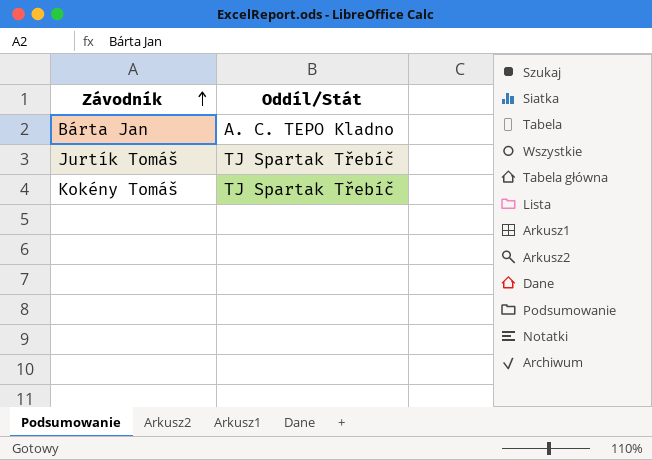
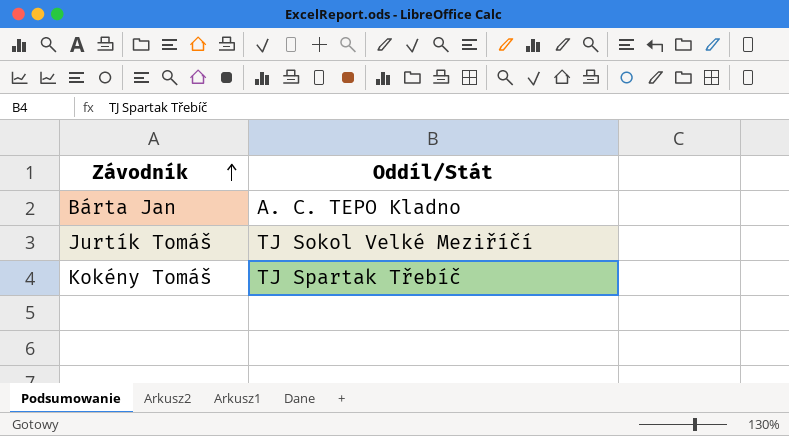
Jurtík Tomáš | Oddíl/Stát: TJ Spartak Třebíč -> TJ Sokol Velké Meziříčí

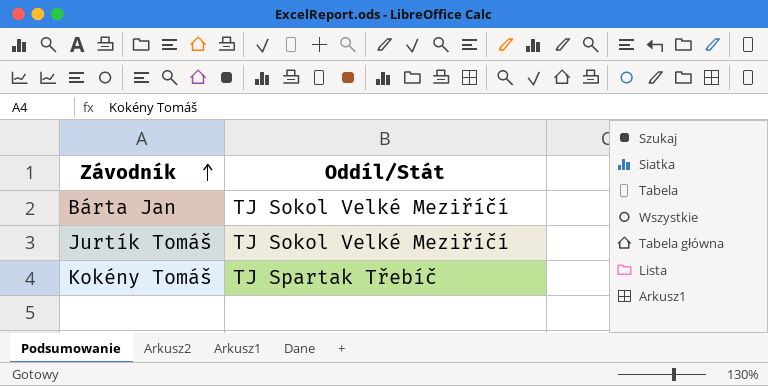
Bárta Jan | Oddíl/Stát: A. C. TEPO Kladno -> TJ Sokol Velké Meziříčí

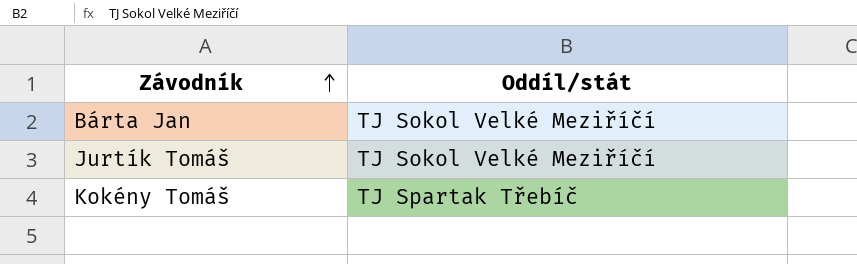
column name: Oddíl/Stát -> Oddíl/stát

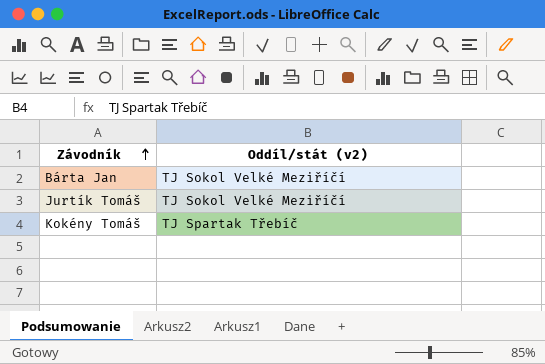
column name: Oddíl/stát -> Oddíl/stát (v2)

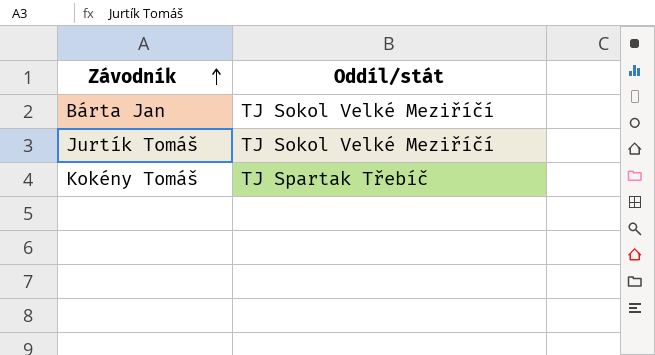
column name: Oddíl/stát (v2) -> Oddíl/stát

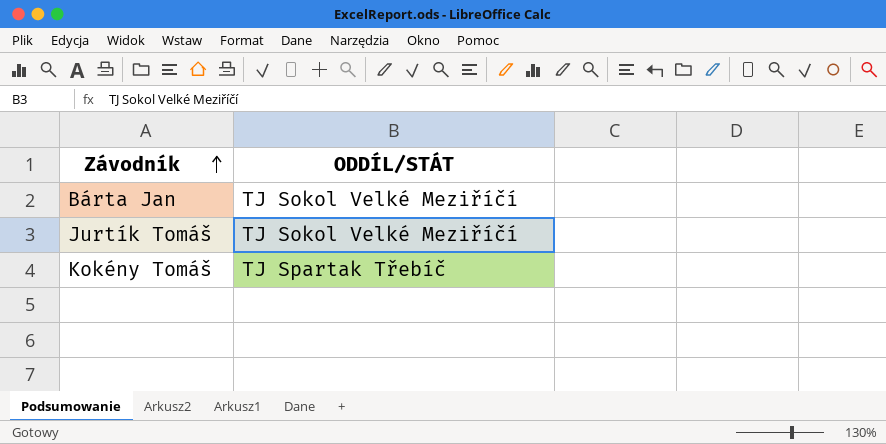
column name: Oddíl/stát -> ODDÍL/STÁT

